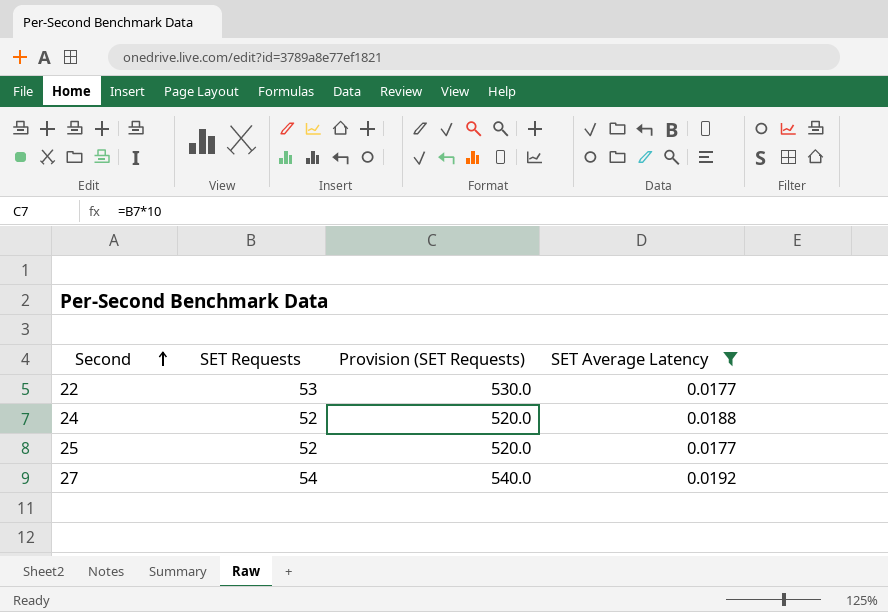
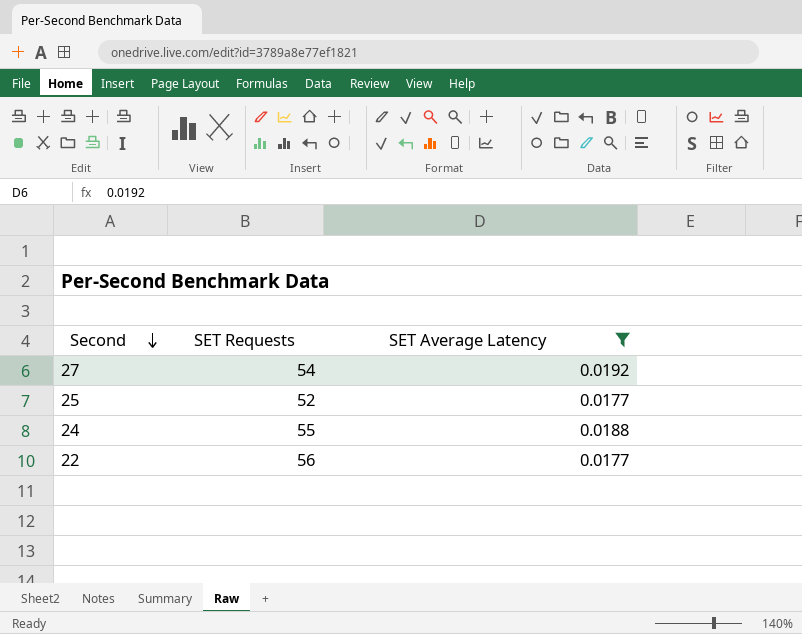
row order: Second ascending -> Second descending
column Provision (SET Requests) | formula: [SET Requests] * 10 -> none
24 | SET Requests: 52 -> 55
22 | SET Requests: 53 -> 56

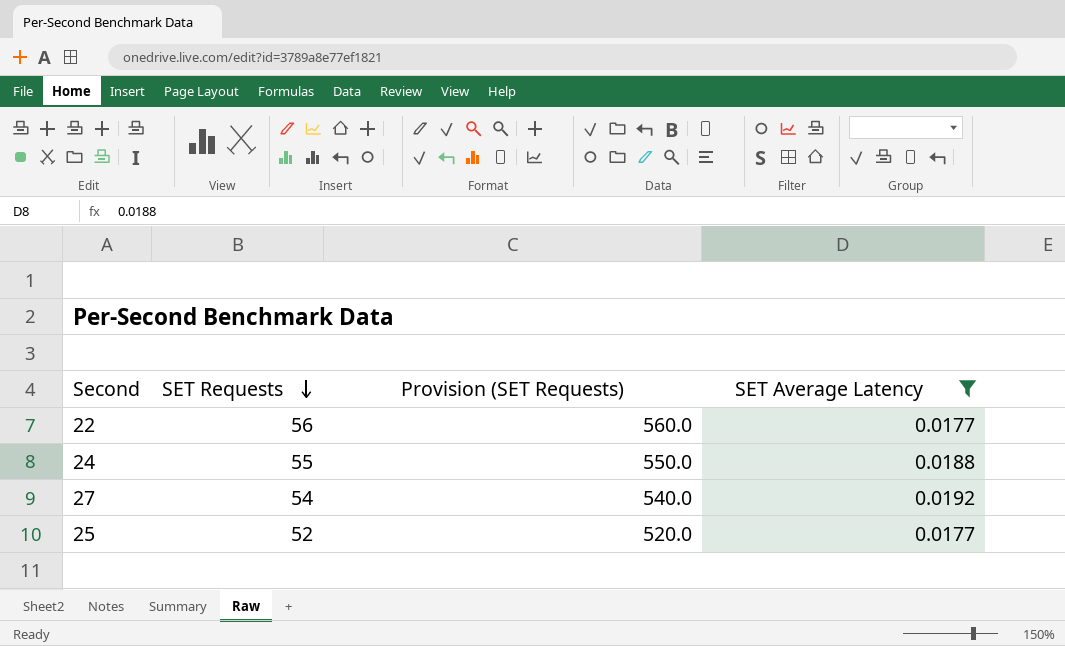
row order: Second descending -> SET Requests descending
column Provision (SET Requests) | formula: none -> [SET Requests] * 10

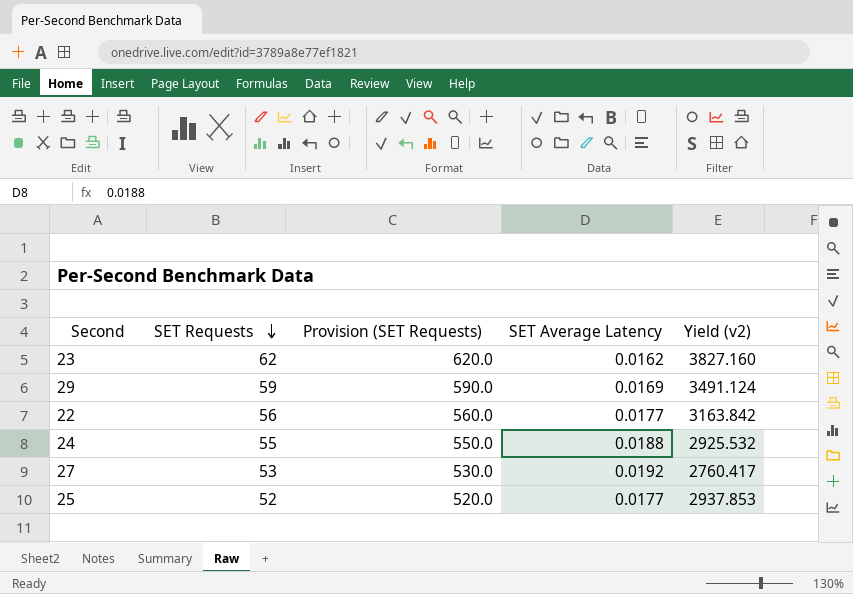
filter: SET Average Latency >= 0.0177 -> none
column Yield (v2) | formula: none -> [SET Requests] / [SET Average Latency]
27 | SET Requests: 54 -> 53
27 | Provision (SET Requests): 540.0 -> 530.0

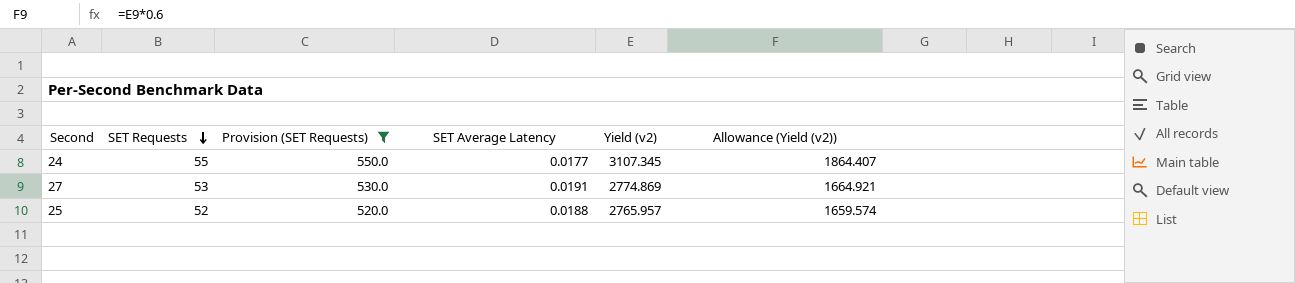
filter: none -> Provision (SET Requests) <= 550.0
column Allowance (Yield (v2)) | formula: none -> [Yield (v2)] * 0.6
24 | SET Average Latency: 0.0188 -> 0.0177
24 | Yield (v2): 2925.532 -> 3107.345
27 | SET Average Latency: 0.0192 -> 0.0191
27 | Yield (v2): 2760.417 -> 2774.869
25 | SET Average Latency: 0.0177 -> 0.0188
25 | Yield (v2): 2937.853 -> 2765.957

